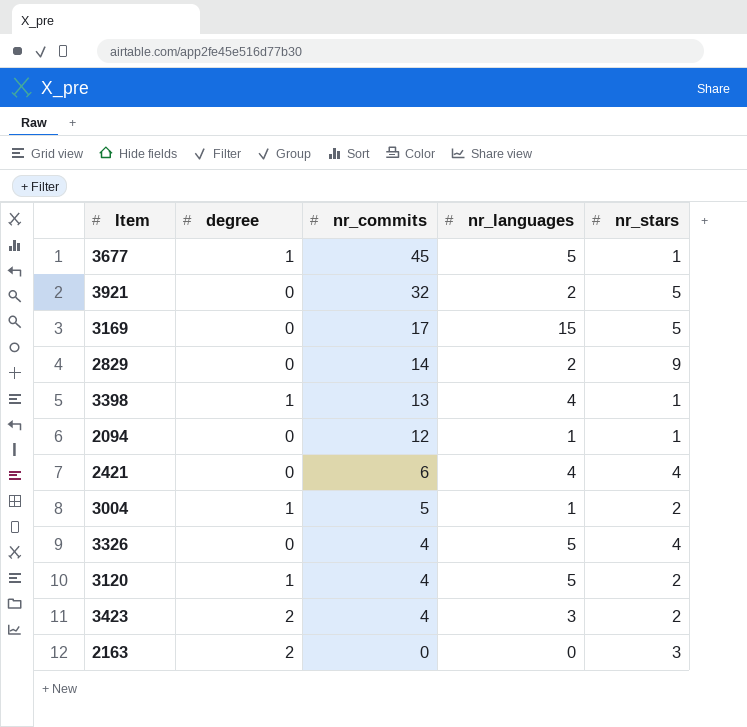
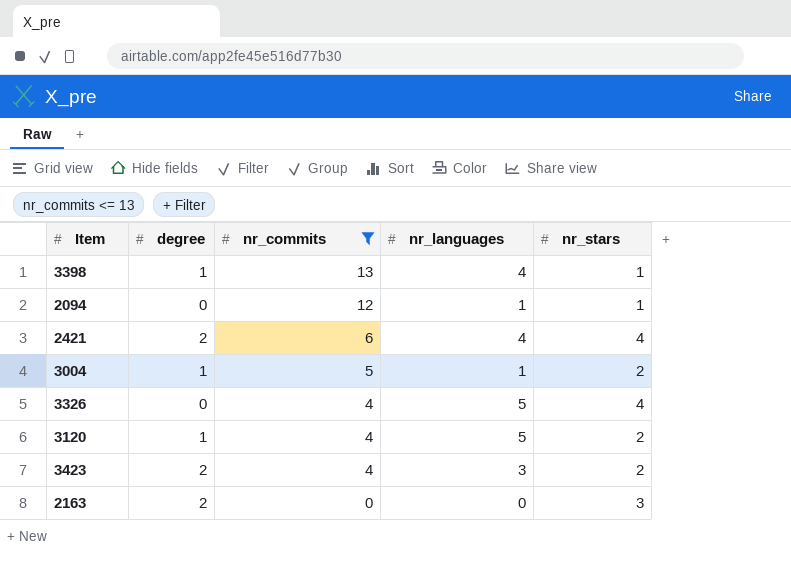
filter: none -> nr_commits <= 13
2421 | degree: 0 -> 2

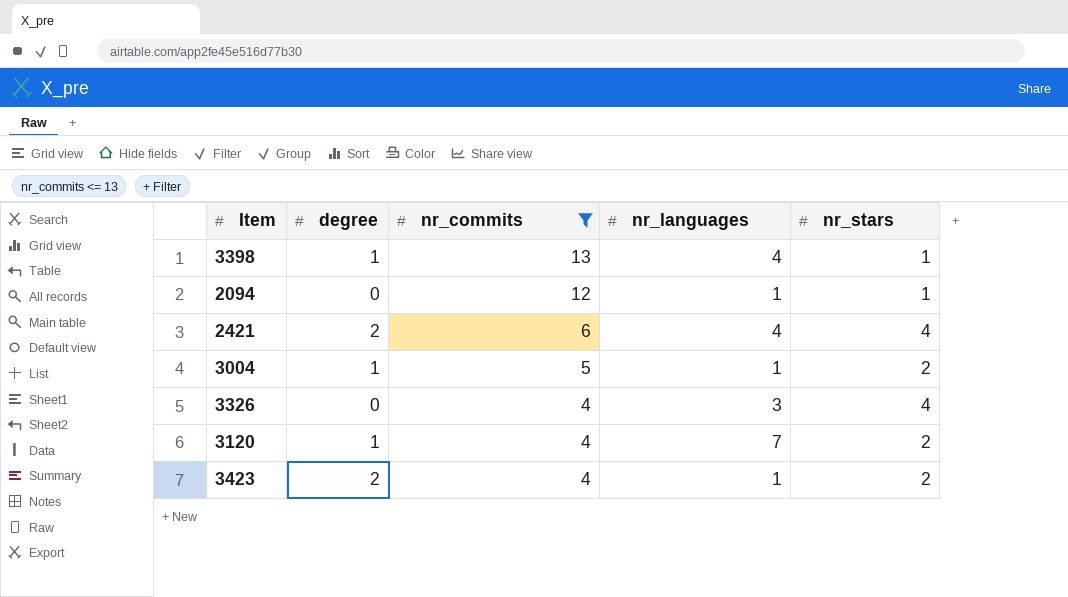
row 2163: 2 | 0 | 0 | 3 -> none
3326 | nr_languages: 5 -> 3
3120 | nr_languages: 5 -> 7
3423 | nr_languages: 3 -> 1

